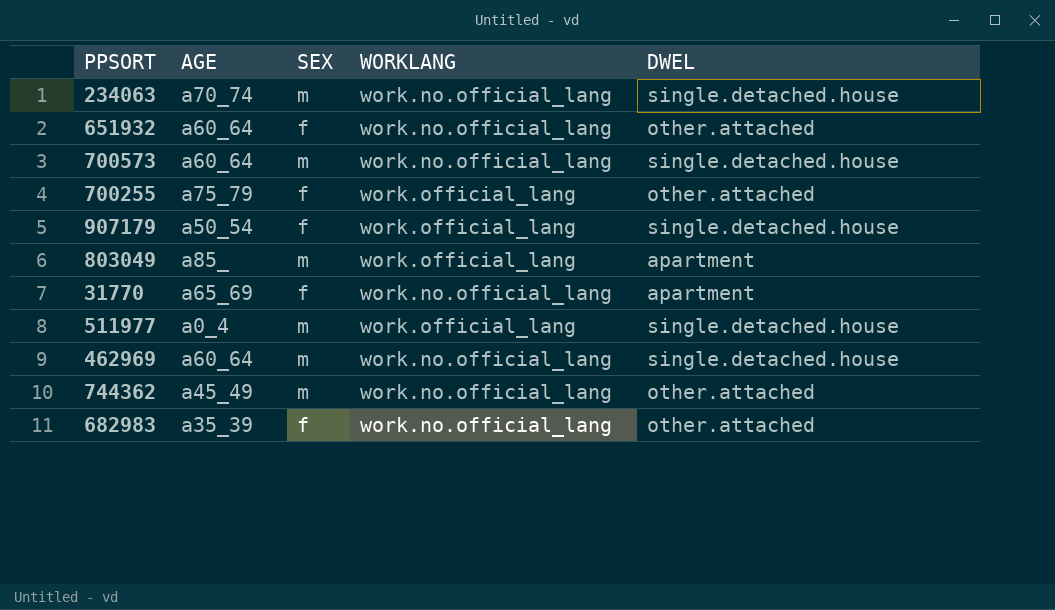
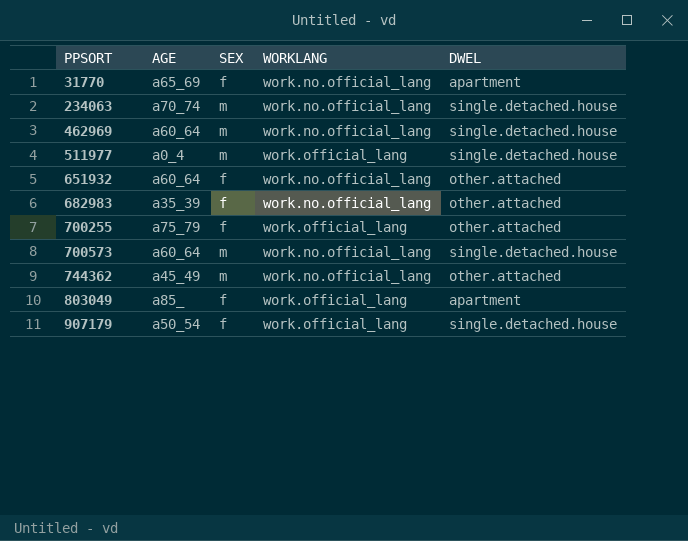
row order: none -> PPSORT ascending
803049 | SEX: m -> f

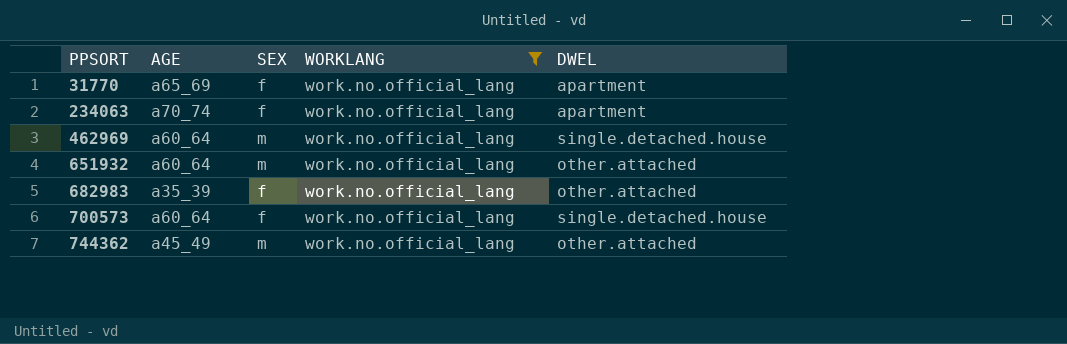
filter: none -> WORKLANG = work.no.official_lang
234063 | SEX: m -> f
234063 | DWEL: single.detached.house -> apartment
651932 | SEX: f -> m
700573 | SEX: m -> f

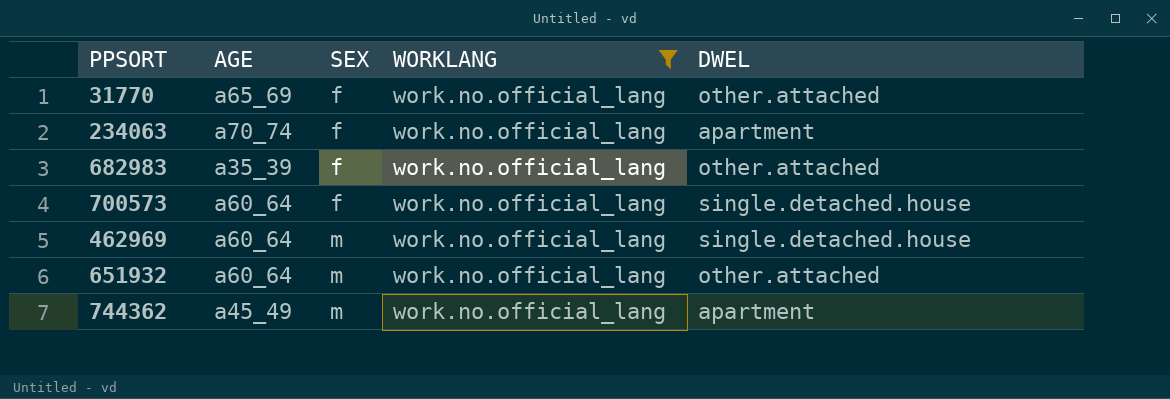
row order: PPSORT ascending -> SEX ascending
31770 | DWEL: apartment -> other.attached
744362 | DWEL: other.attached -> apartment

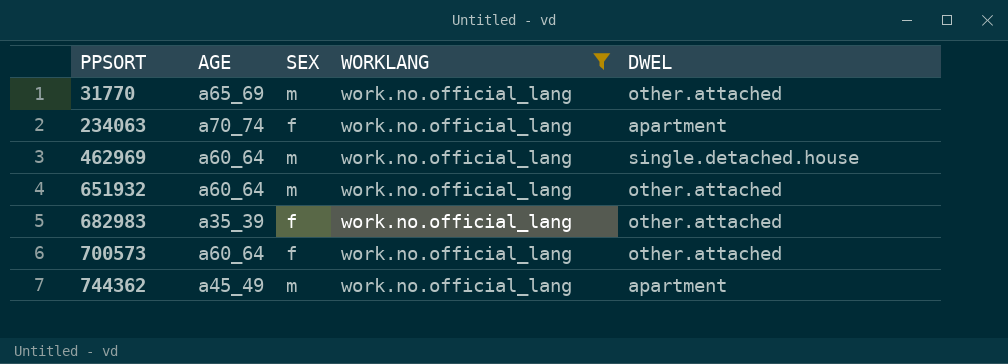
row order: SEX ascending -> PPSORT ascending
31770 | SEX: f -> m
700573 | DWEL: single.detached.house -> other.attached

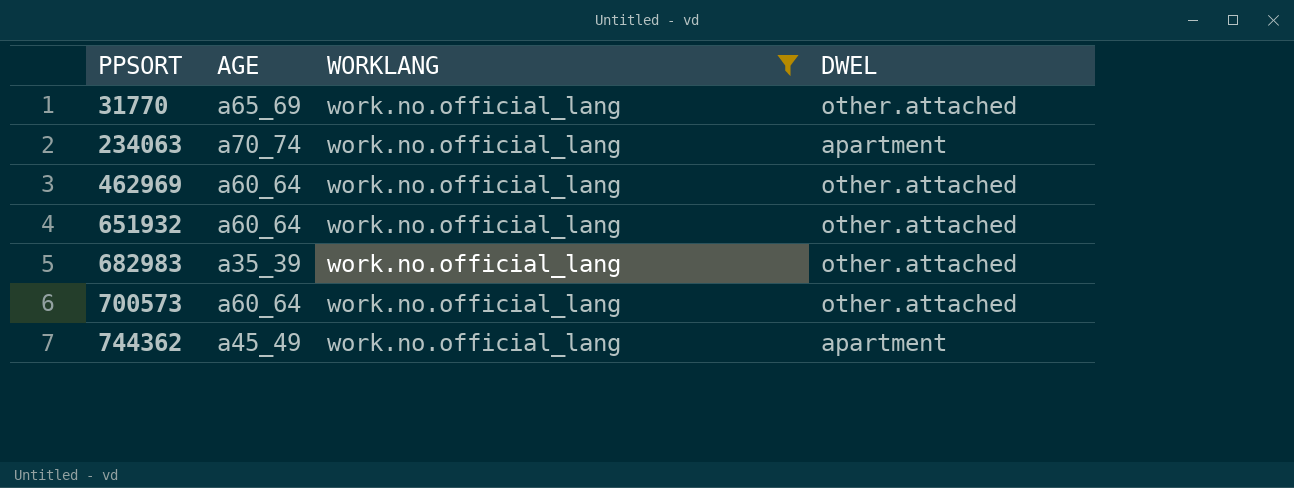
column SEX | position: 3 -> none
462969 | DWEL: single.detached.house -> other.attached

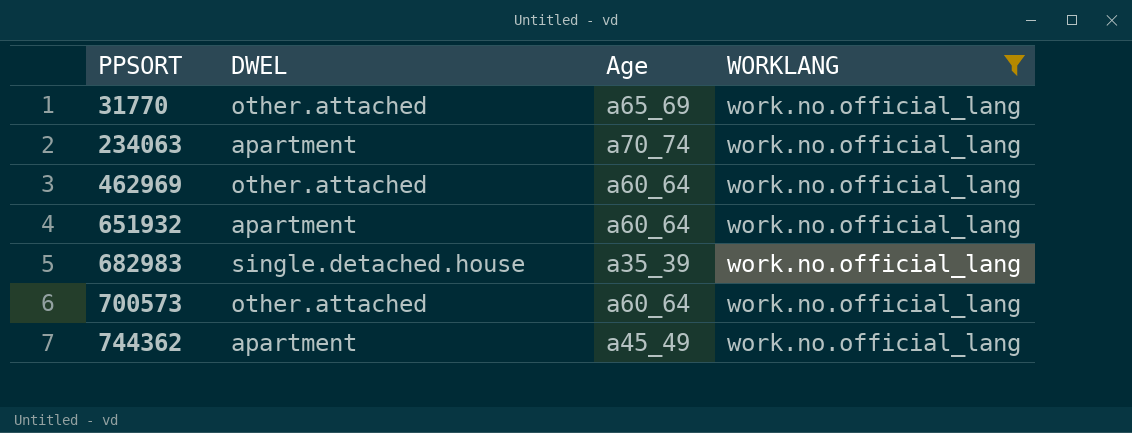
column DWEL | position: 4 -> 2
column name: AGE -> Age
651932 | DWEL: other.attached -> apartment
682983 | DWEL: other.attached -> single.detached.house

